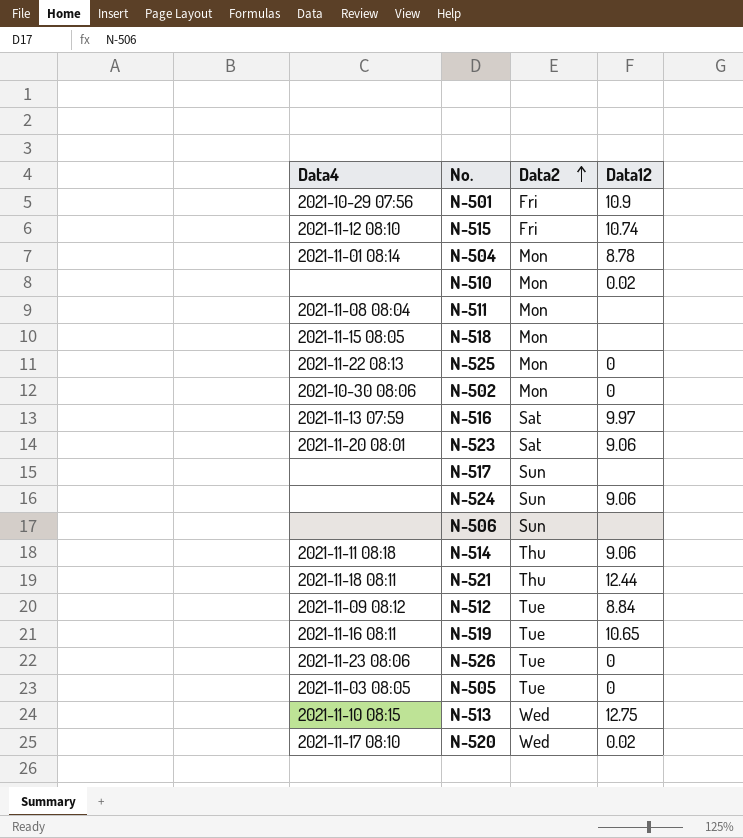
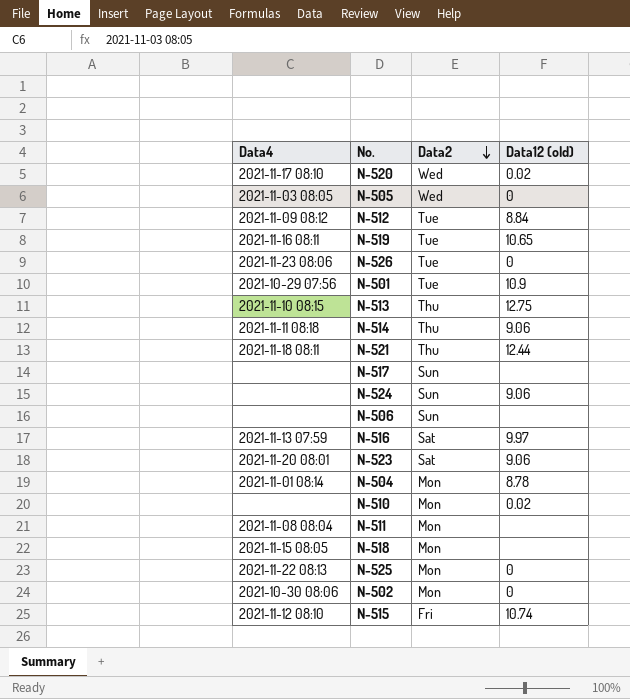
row order: Data2 ascending -> Data2 descending
column name: Data12 -> Data12 (old)
N-505 | Data2: Tue -> Wed
N-501 | Data2: Fri -> Tue
N-513 | Data2: Wed -> Thu

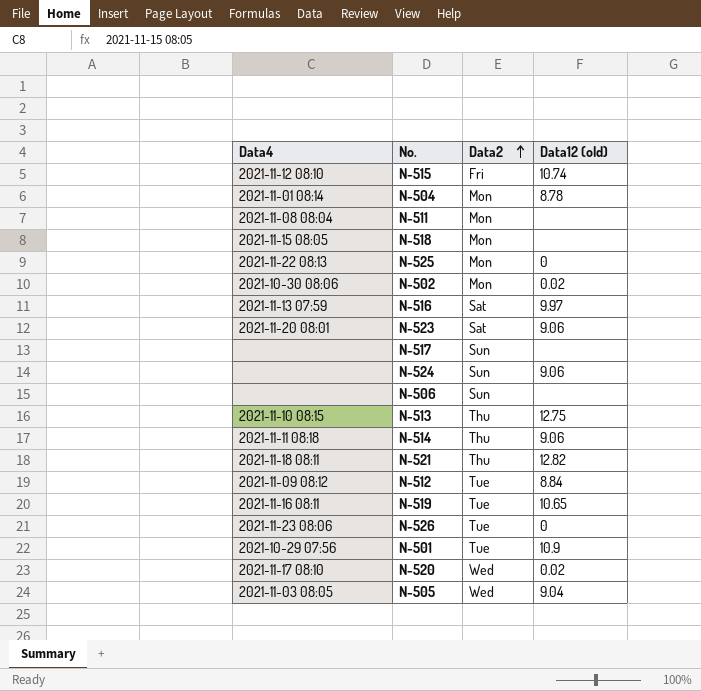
row order: Data2 descending -> Data2 ascending
row N-510: none | Mon | 0.02 -> none
N-502 | Data12 (old): 0 -> 0.02
N-521 | Data12 (old): 12.44 -> 12.82
N-505 | Data12 (old): 0 -> 9.04

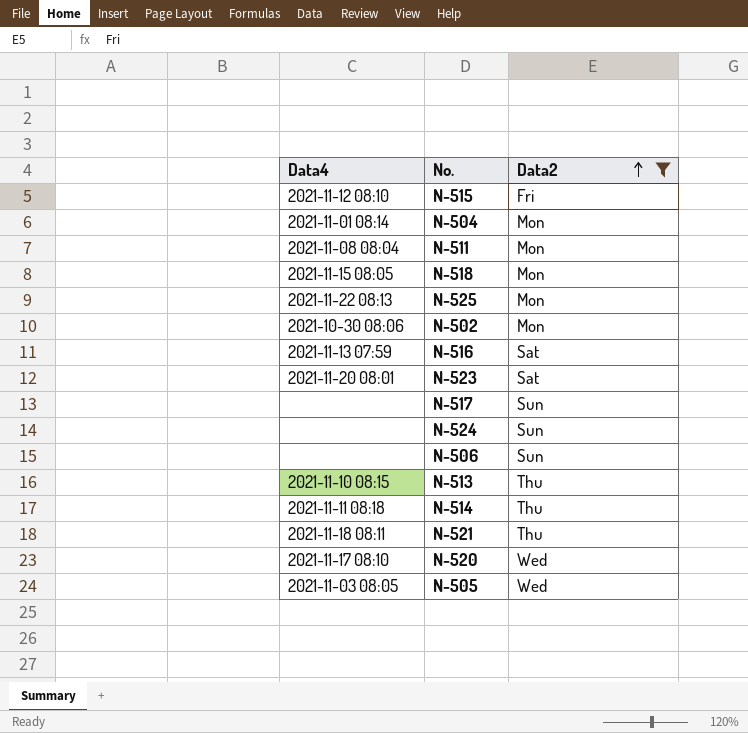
filter: none -> Data2 != Tue
column Data12 (old) | position: 4 -> none

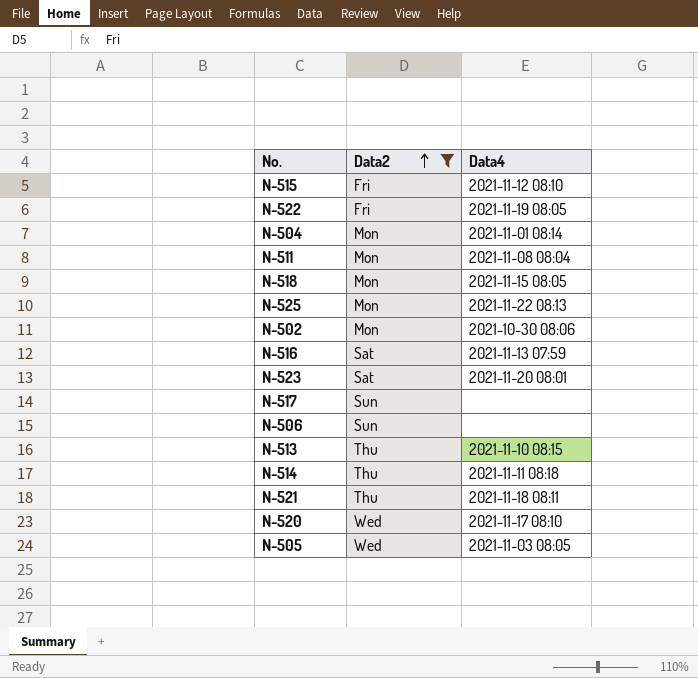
column Data4 | position: 1 -> 3
row N-524: none | Sun -> none
row N-522: none -> Fri | 2021-11-19 08:05

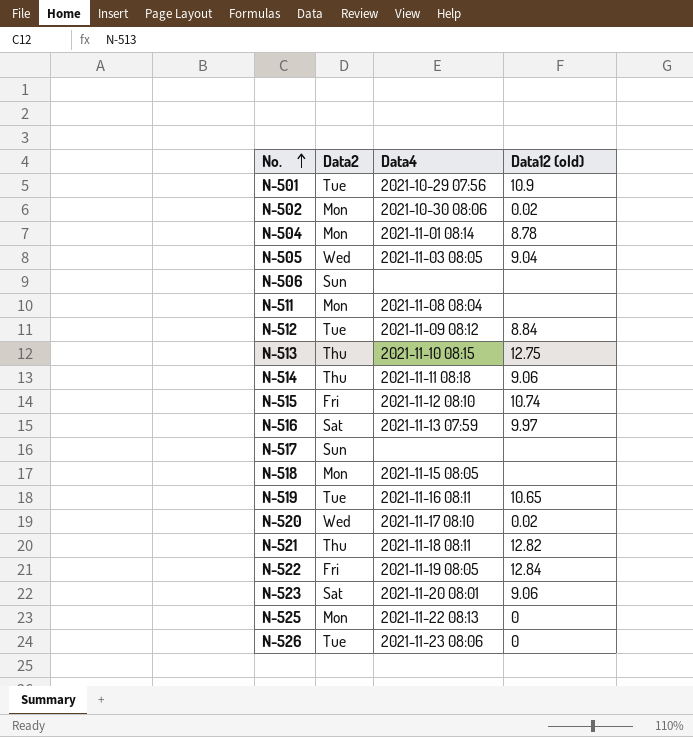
filter: Data2 != Tue -> none
row order: Data2 ascending -> No. ascending
column Data12 (old) | position: none -> 4

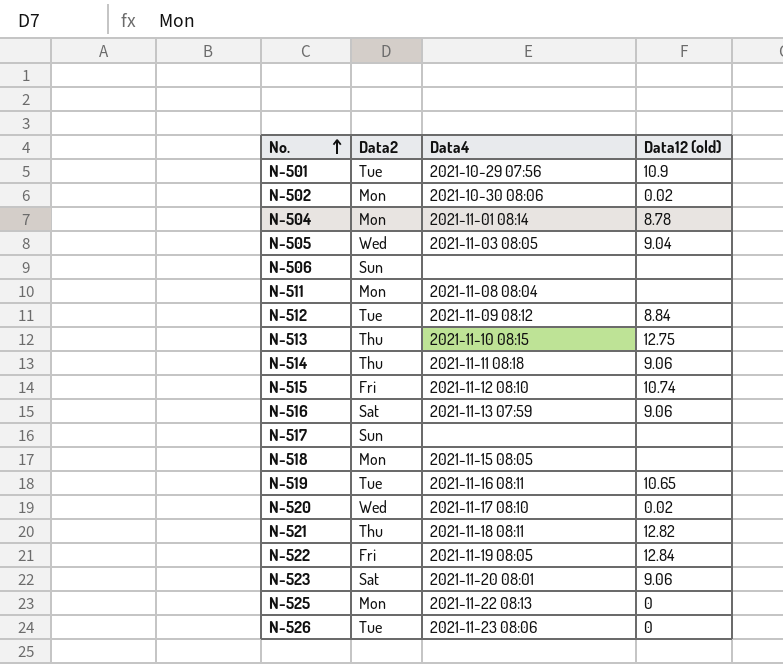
N-516 | Data12 (old): 9.97 -> 9.06

